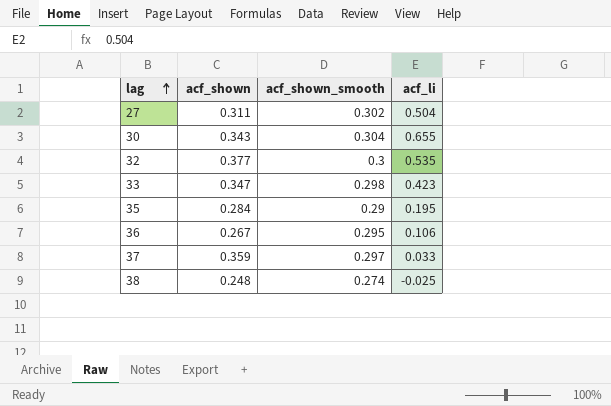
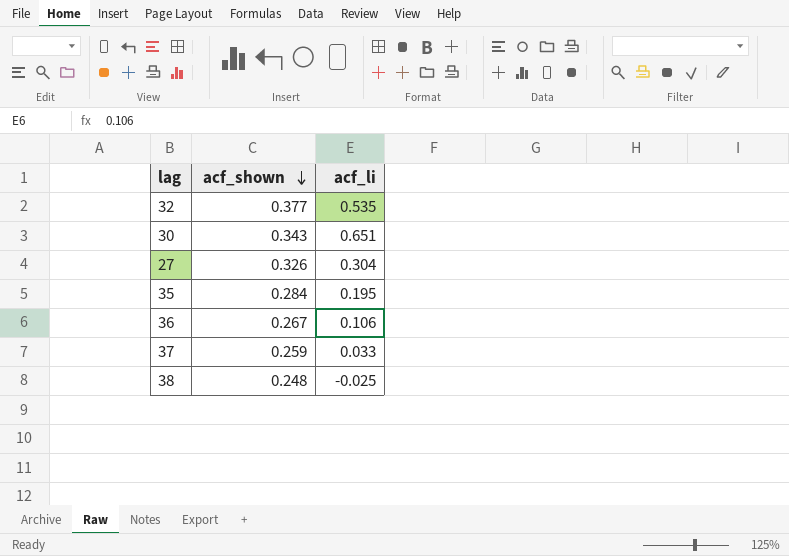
row order: lag ascending -> acf_shown descending
column acf_shown_smooth | position: 3 -> none
row 33: 0.347 | 0.298 | 0.423 -> none
30 | acf_li: 0.655 -> 0.651
27 | acf_shown: 0.311 -> 0.326
27 | acf_li: 0.504 -> 0.304
37 | acf_shown: 0.359 -> 0.259

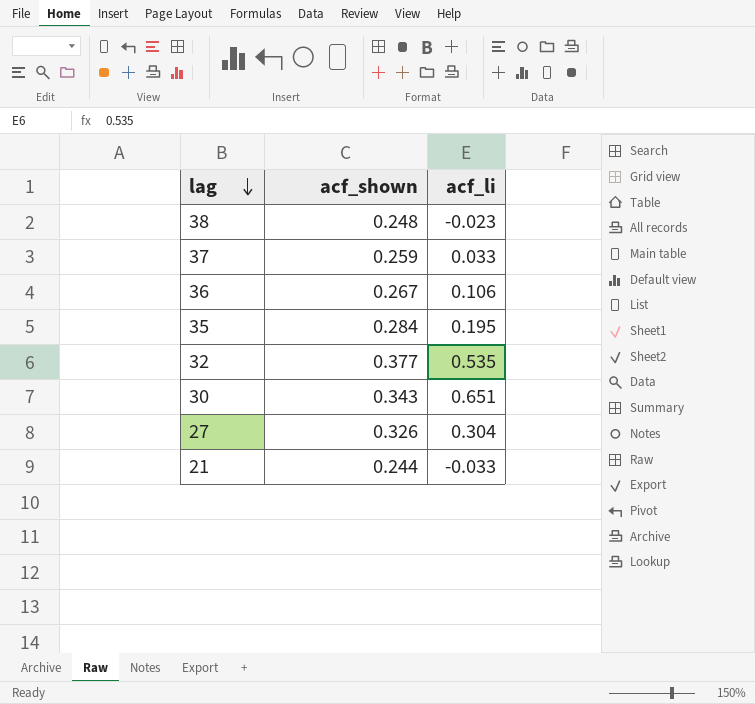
row order: acf_shown descending -> lag descending
38 | acf_li: -0.025 -> -0.023
row 21: none -> 0.244 | -0.033

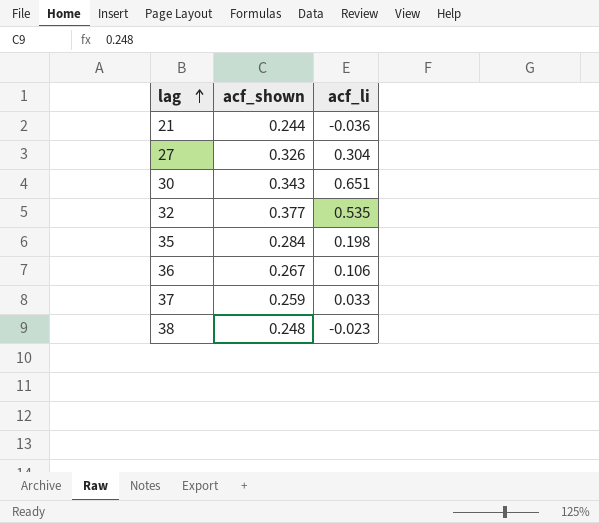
row order: lag descending -> lag ascending
21 | acf_li: -0.033 -> -0.036
35 | acf_li: 0.195 -> 0.198

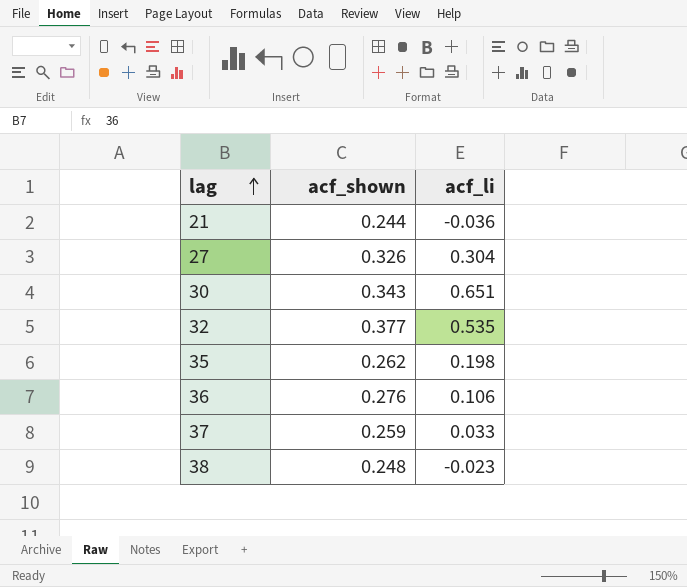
35 | acf_shown: 0.284 -> 0.262
36 | acf_shown: 0.267 -> 0.276

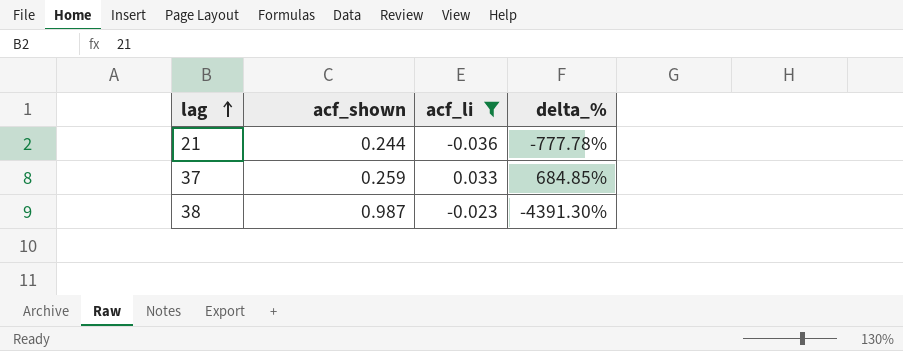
filter: none -> acf_li <= 0.033
column delta_% | formula: none -> ([acf_shown] - [acf_li]) / [acf_li]
38 | acf_shown: 0.248 -> 0.987

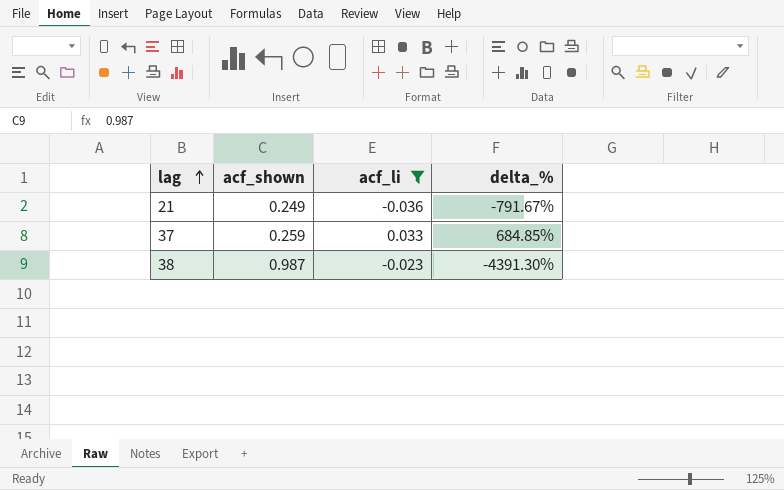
21 | acf_shown: 0.244 -> 0.249
21 | delta_%: -777.78% -> -791.67%

